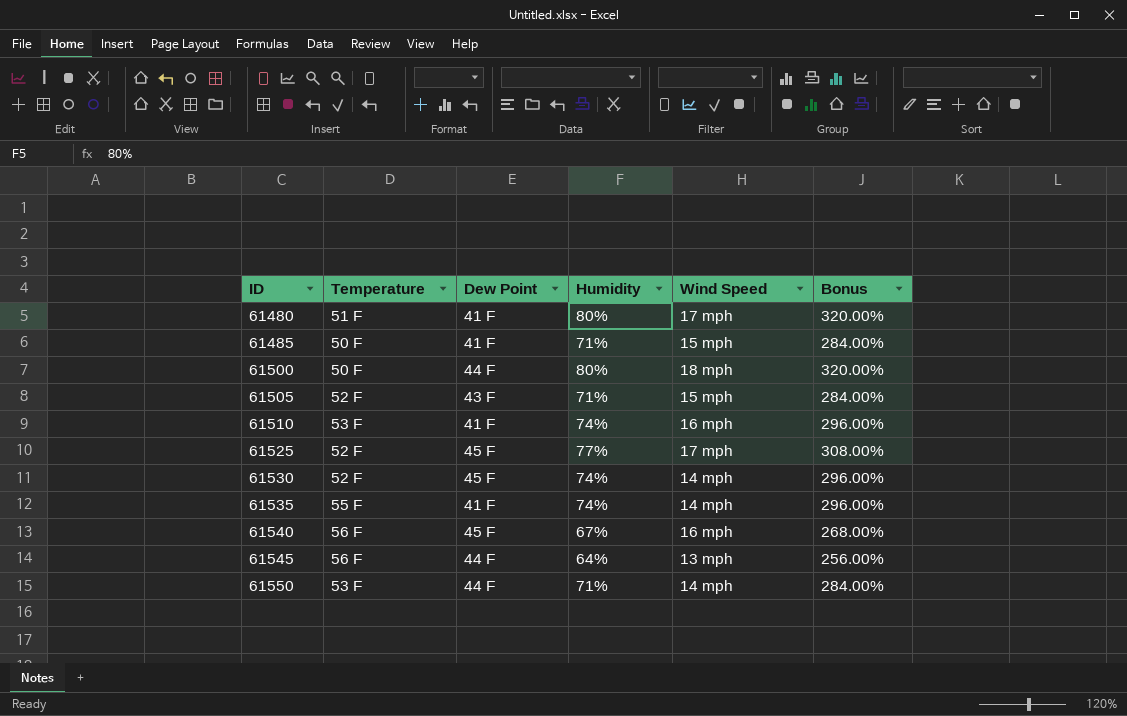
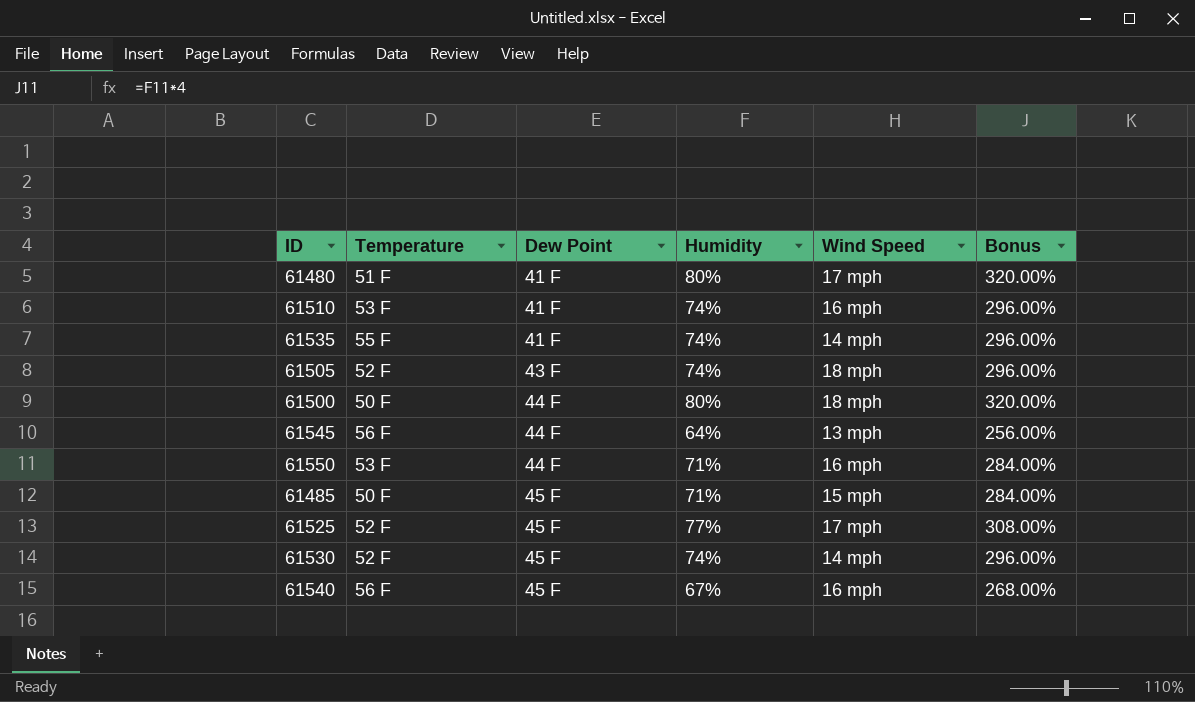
row order: ID ascending -> Dew Point ascending
61505 | Humidity: 71% -> 74%
61505 | Wind Speed: 15 mph -> 18 mph
61505 | Bonus: 284.00% -> 296.00%
61550 | Wind Speed: 14 mph -> 16 mph
61485 | Dew Point: 41 F -> 45 F

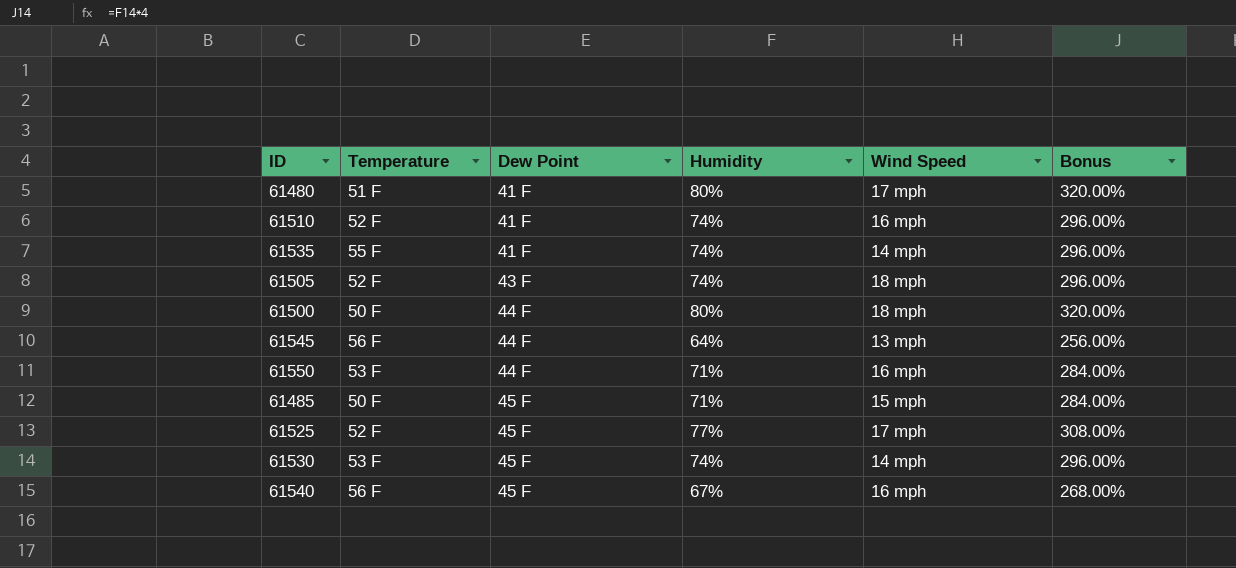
61510 | Temperature: 53 F -> 52 F
61530 | Temperature: 52 F -> 53 F

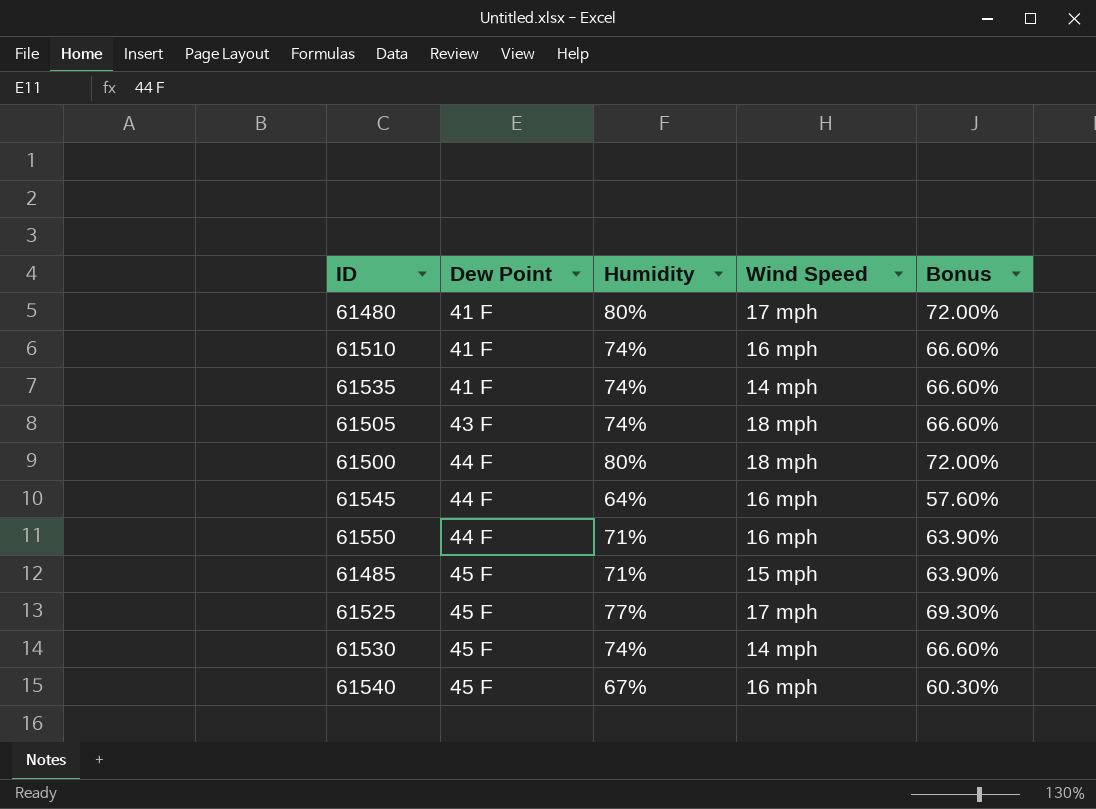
column Temperature | position: 2 -> none
column Bonus | formula: [Humidity] * 4 -> [Humidity] * 0.9
61545 | Wind Speed: 13 mph -> 16 mph

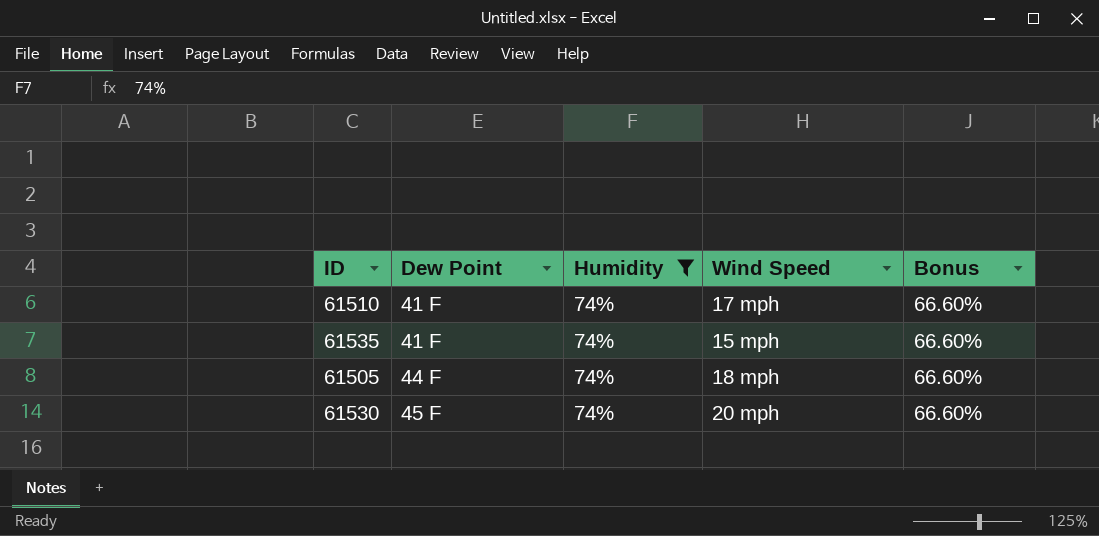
filter: none -> Humidity = 74%
61510 | Wind Speed: 16 mph -> 17 mph
61535 | Wind Speed: 14 mph -> 15 mph
61505 | Dew Point: 43 F -> 44 F
61530 | Wind Speed: 14 mph -> 20 mph

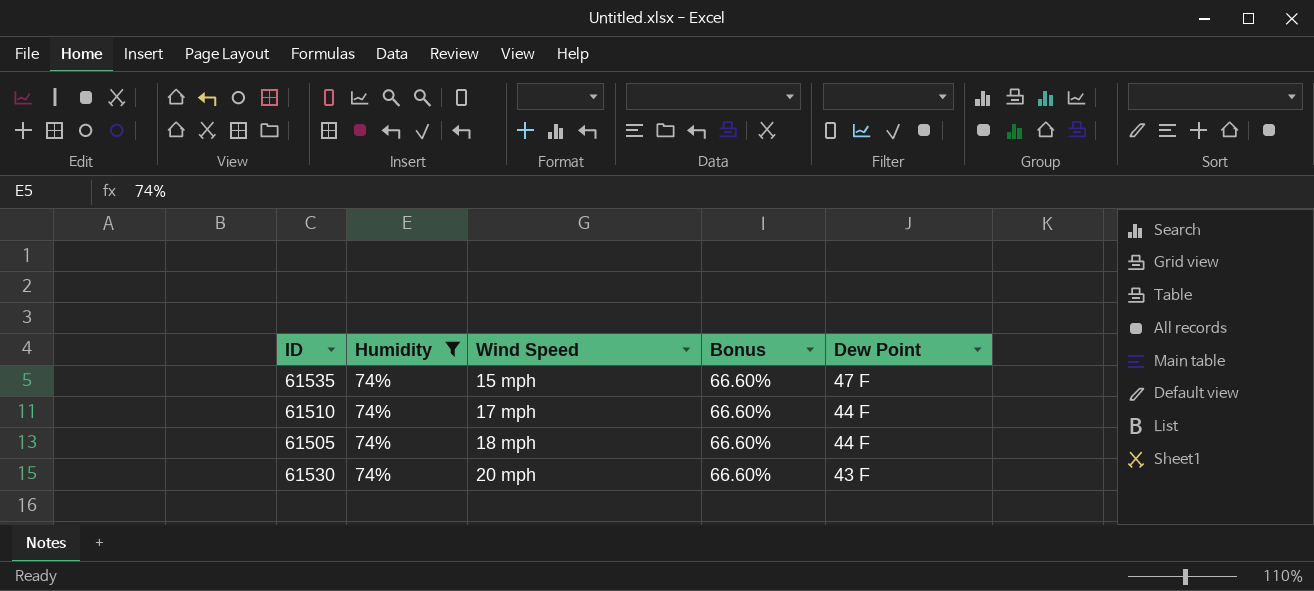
row order: Dew Point ascending -> Wind Speed ascending
column Dew Point | position: 2 -> 5
61535 | Dew Point: 41 F -> 47 F
61510 | Dew Point: 41 F -> 44 F
61530 | Dew Point: 45 F -> 43 F

